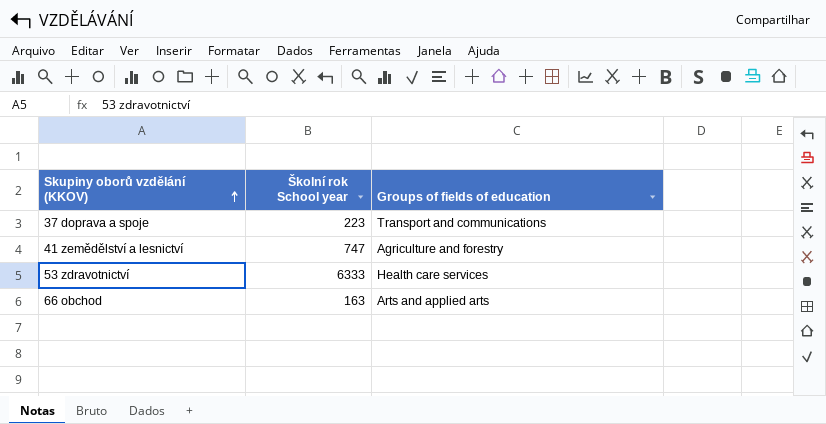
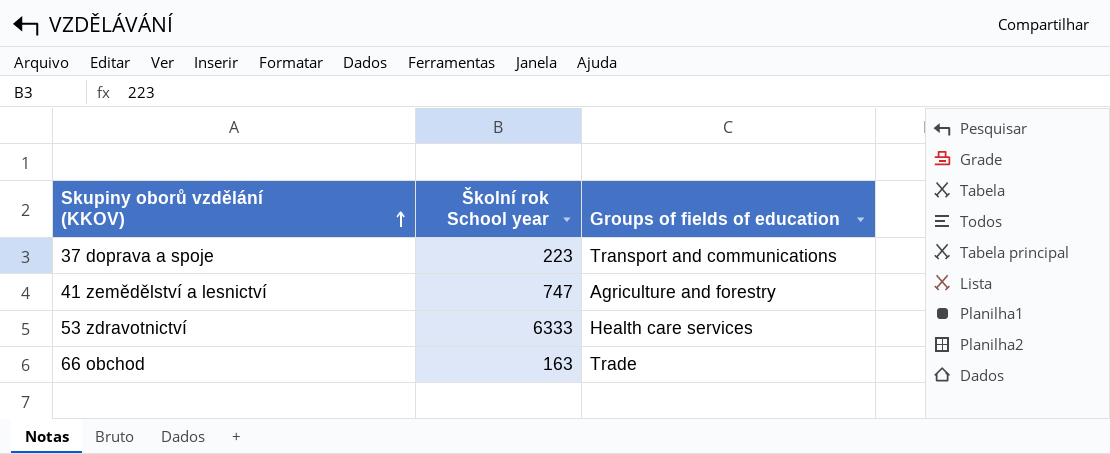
66 obchod | Groups of fields of education: Arts and applied arts -> Trade

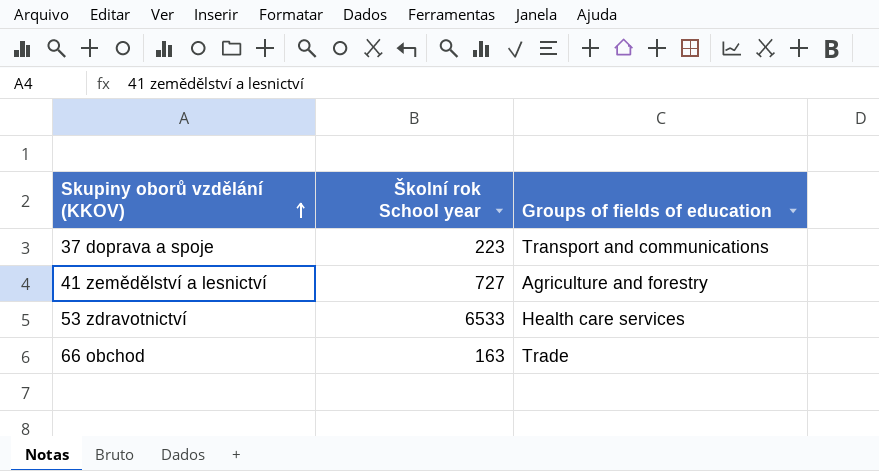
41 zemědělství a lesnictví | Školní rok School year: 747 -> 727
53 zdravotnictví | Školní rok School year: 6333 -> 6533

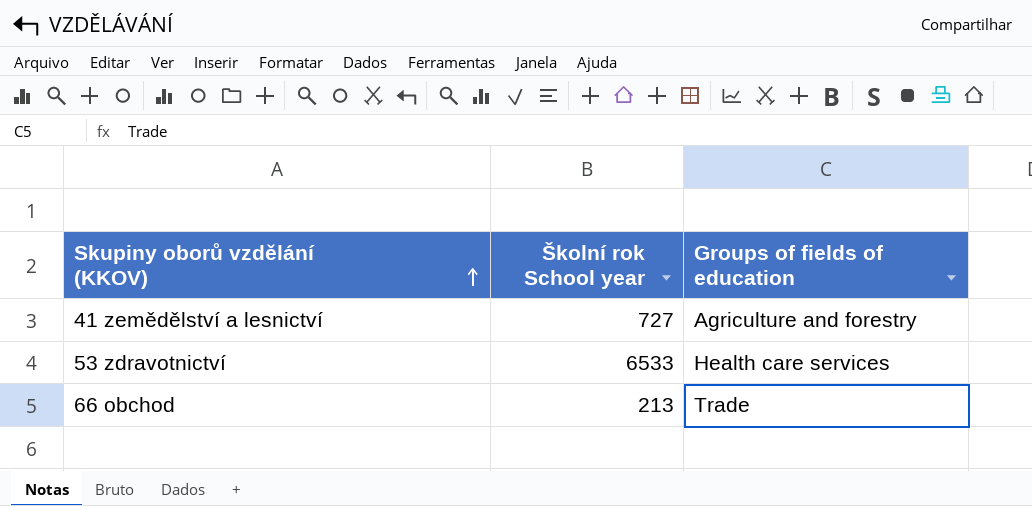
row 37 doprava a spoje: 223 | Transport and communications -> none
66 obchod | Školní rok School year: 163 -> 213

